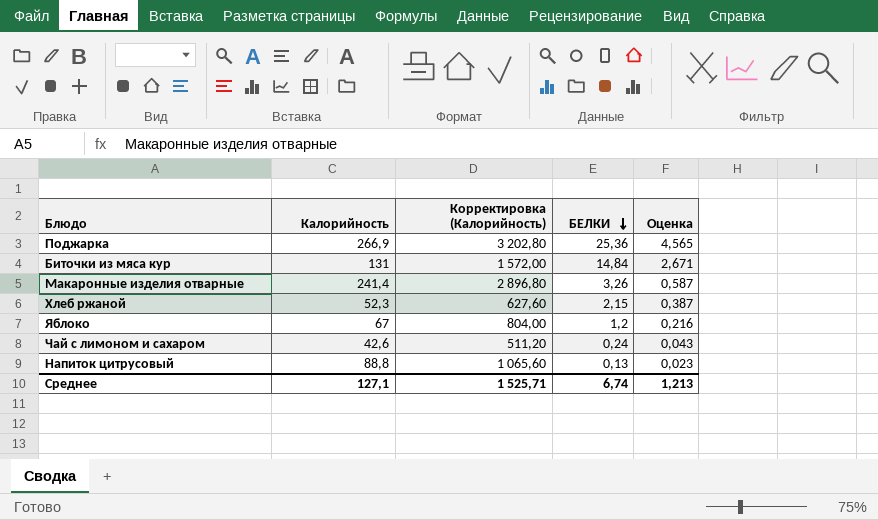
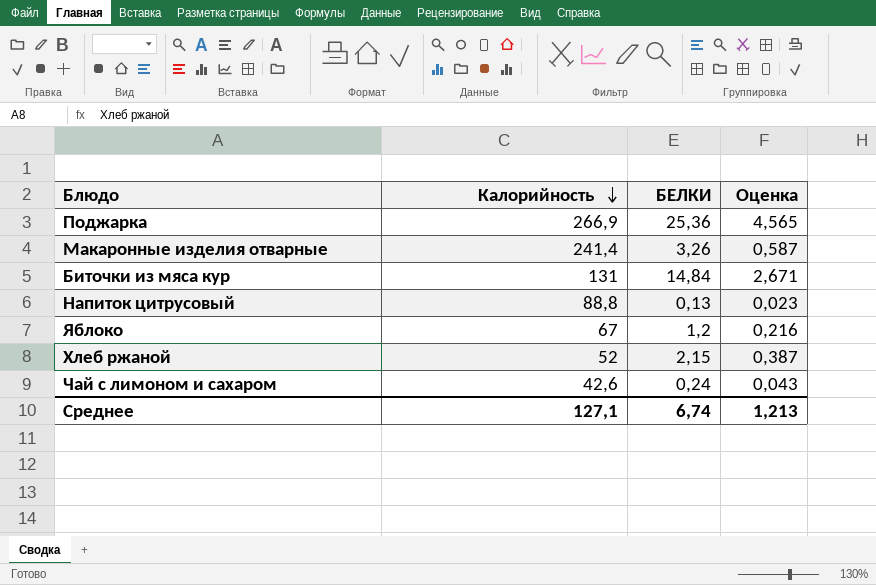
row order: БЕЛКИ descending -> Калорийность descending
column Корректировка (Калорийность) | formula: [Калорийность] * 12 -> none
Хлеб ржаной | Калорийность: 52,3 -> 52

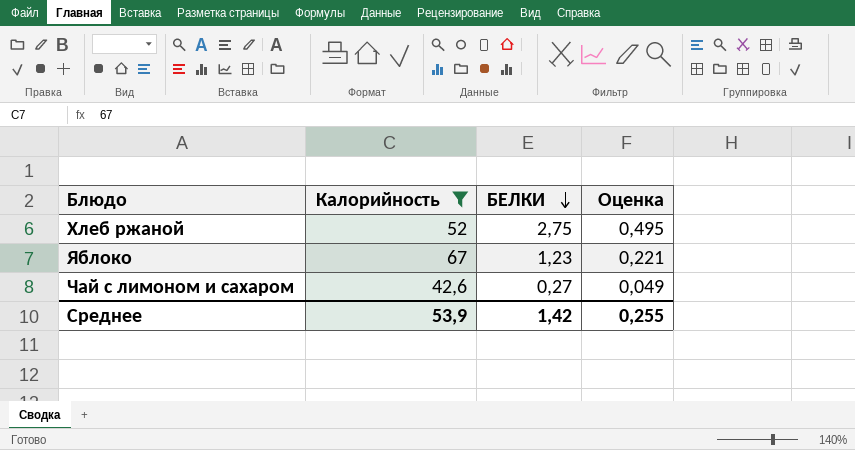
filter: none -> Калорийность <= 67
row order: Калорийность descending -> БЕЛКИ descending
Хлеб ржаной | БЕЛКИ: 2,15 -> 2,75
Хлеб ржаной | Оценка: 0,387 -> 0,495
Яблоко | БЕЛКИ: 1,2 -> 1,23
Яблоко | Оценка: 0,216 -> 0,221
Чай с лимоном и сахаром | БЕЛКИ: 0,24 -> 0,27
Чай с лимоном и сахаром | Оценка: 0,043 -> 0,049
Среднее | Калорийность: 127,1 -> 53,9
Среднее | БЕЛКИ: 6,74 -> 1,42
Среднее | Оценка: 1,213 -> 0,255

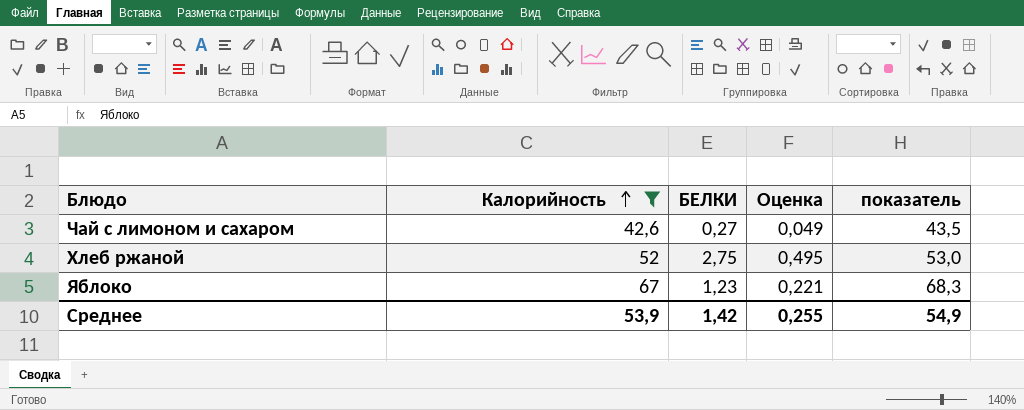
row order: БЕЛКИ descending -> Калорийность ascending
column показатель | formula: none -> [Калорийность] * 1,02

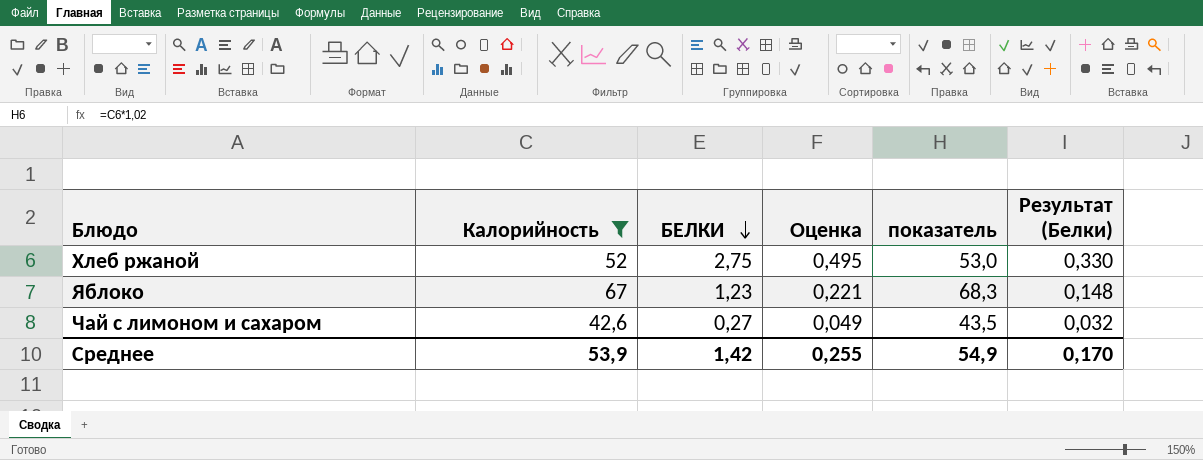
row order: Калорийность ascending -> БЕЛКИ descending
column Результат (Белки) | formula: none -> [БЕЛКИ] * 0,12

